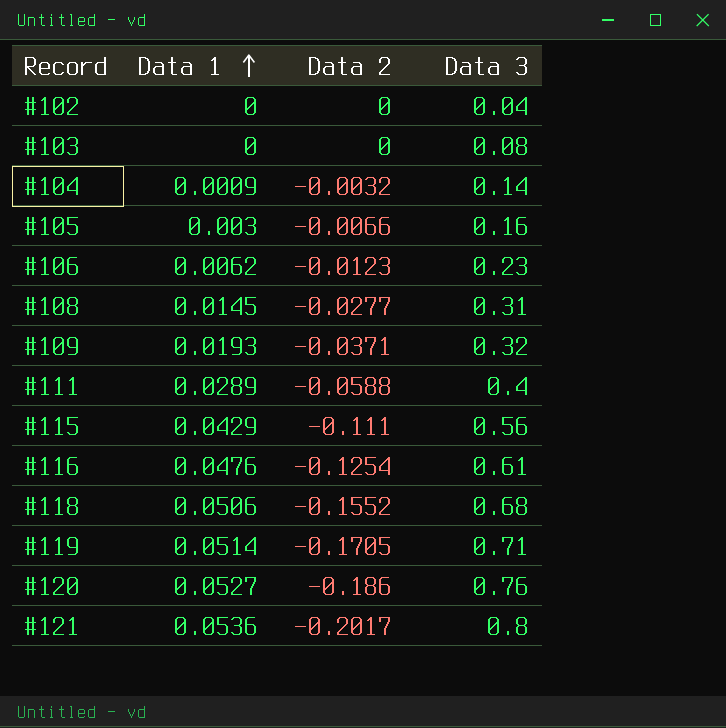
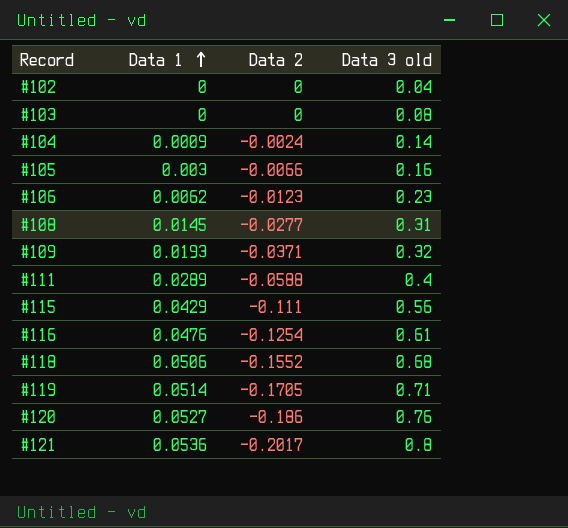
column name: Data 3 -> Data 3 old
#104 | Data 2: -0.0032 -> -0.0024

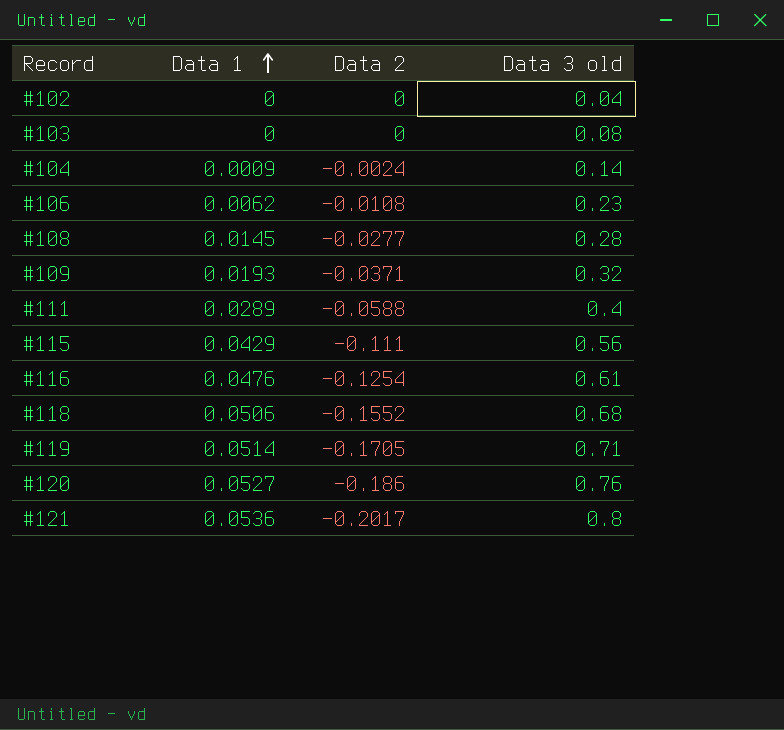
row #105: 0.003 | -0.0066 | 0.16 -> none
#106 | Data 2: -0.0123 -> -0.0108
#108 | Data 3 old: 0.31 -> 0.28

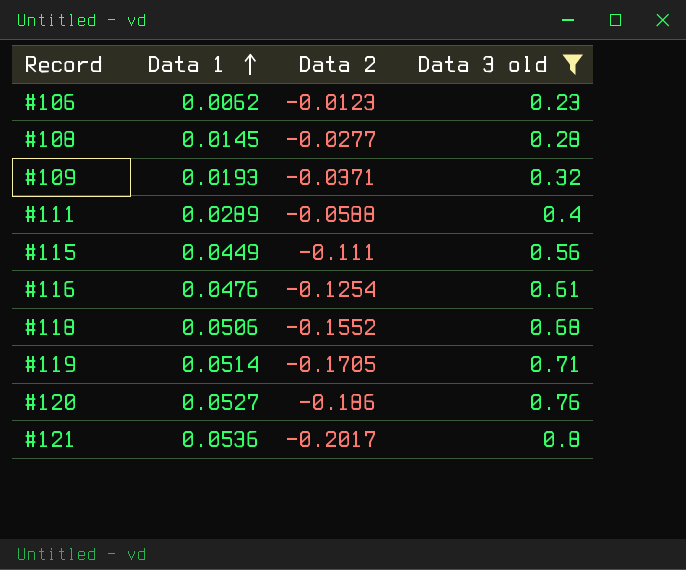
filter: none -> Data 3 old >= 0.23
#106 | Data 2: -0.0108 -> -0.0123
#115 | Data 1: 0.0429 -> 0.0449

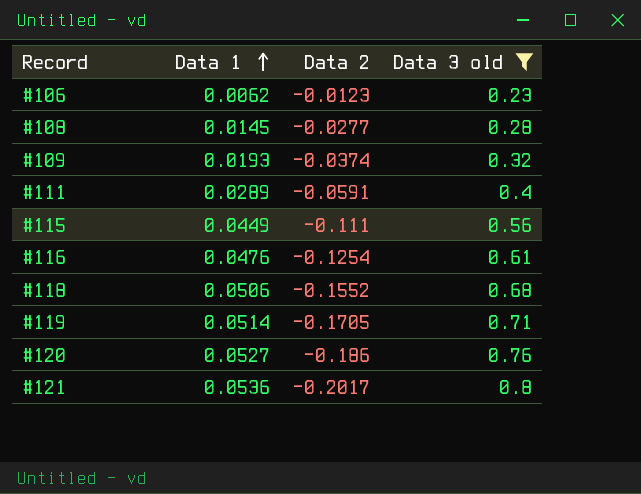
#109 | Data 2: -0.0371 -> -0.0374
#111 | Data 2: -0.0588 -> -0.0591

